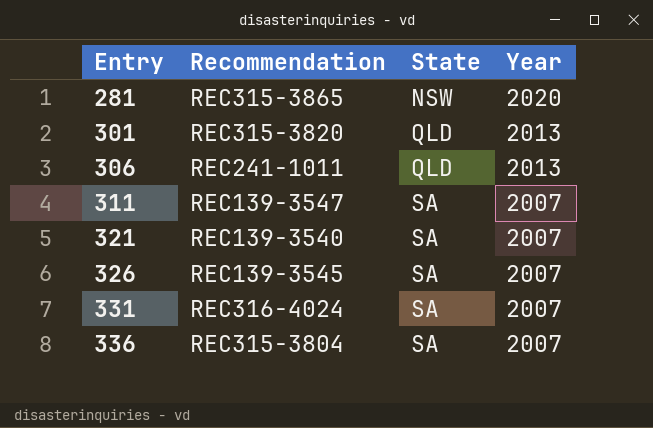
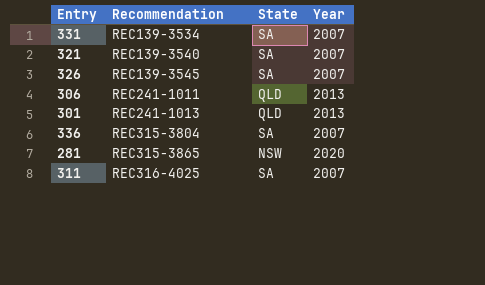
row order: Entry ascending -> Recommendation ascending
331 | Recommendation: REC316-4024 -> REC139-3534
301 | Recommendation: REC315-3820 -> REC241-1013
311 | Recommendation: REC139-3547 -> REC316-4025

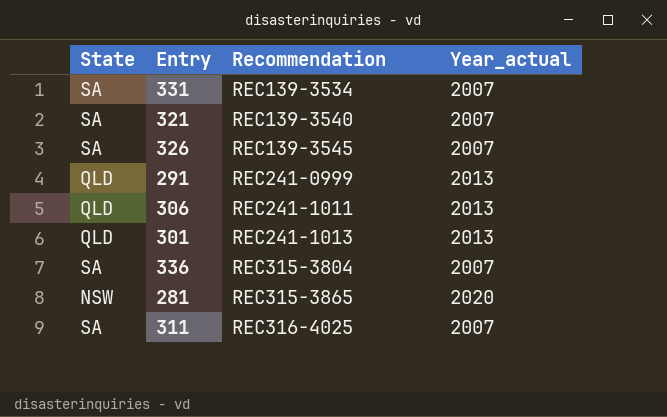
column State | position: 3 -> 1
column name: Year -> Year_actual
row 291: none -> QLD | REC241-0999 | 2013

